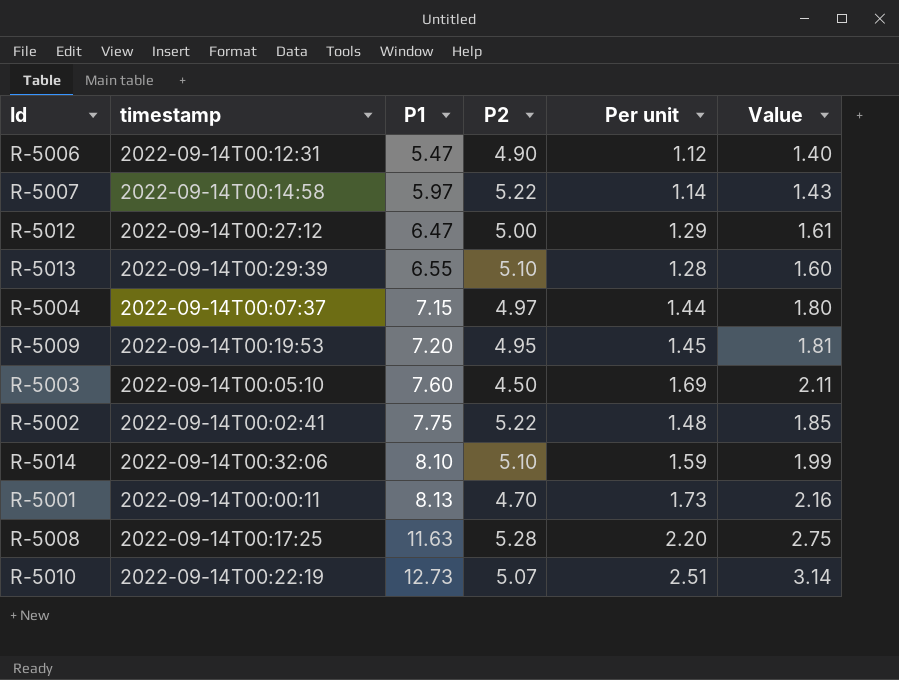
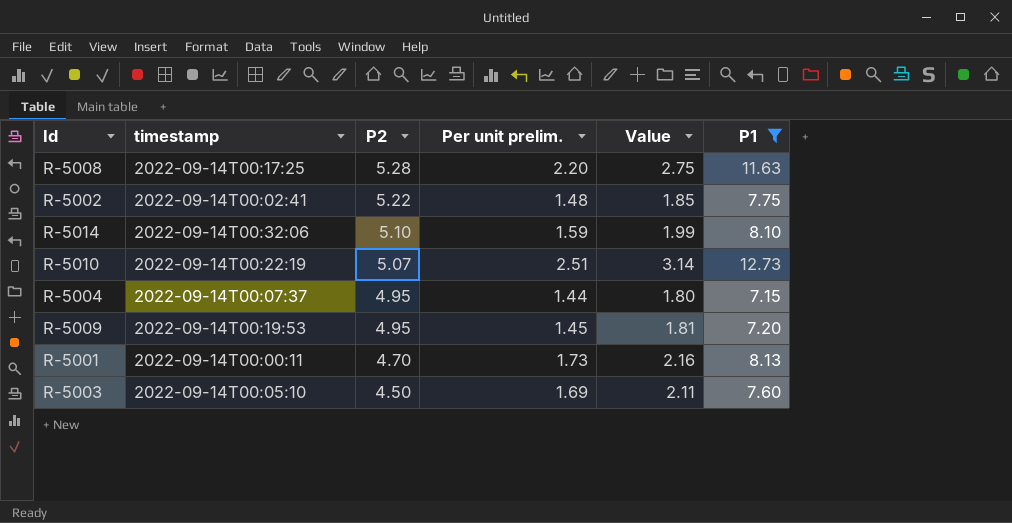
filter: none -> P1 >= 7.15
row order: P1 ascending -> P2 descending
column name: Per unit -> Per unit prelim.
column P1 | position: 3 -> 6
R-5004 | P2: 4.97 -> 4.95

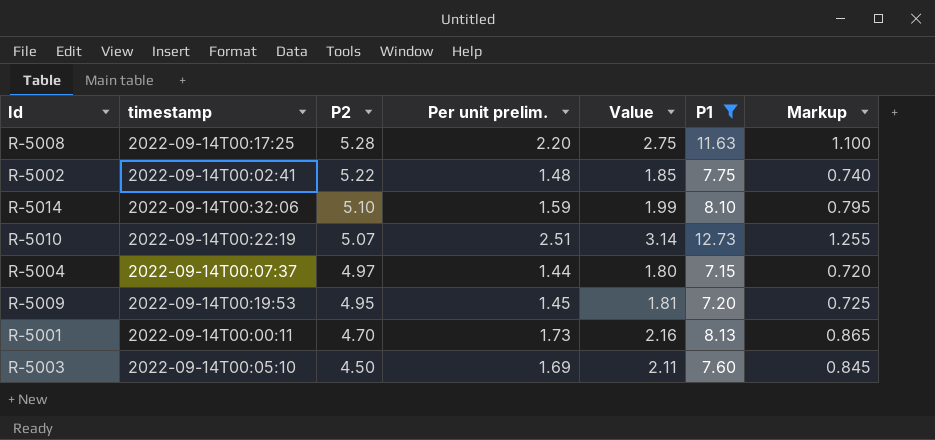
column Markup | formula: none -> [Per unit prelim.] * 0.5
R-5004 | P2: 4.95 -> 4.97

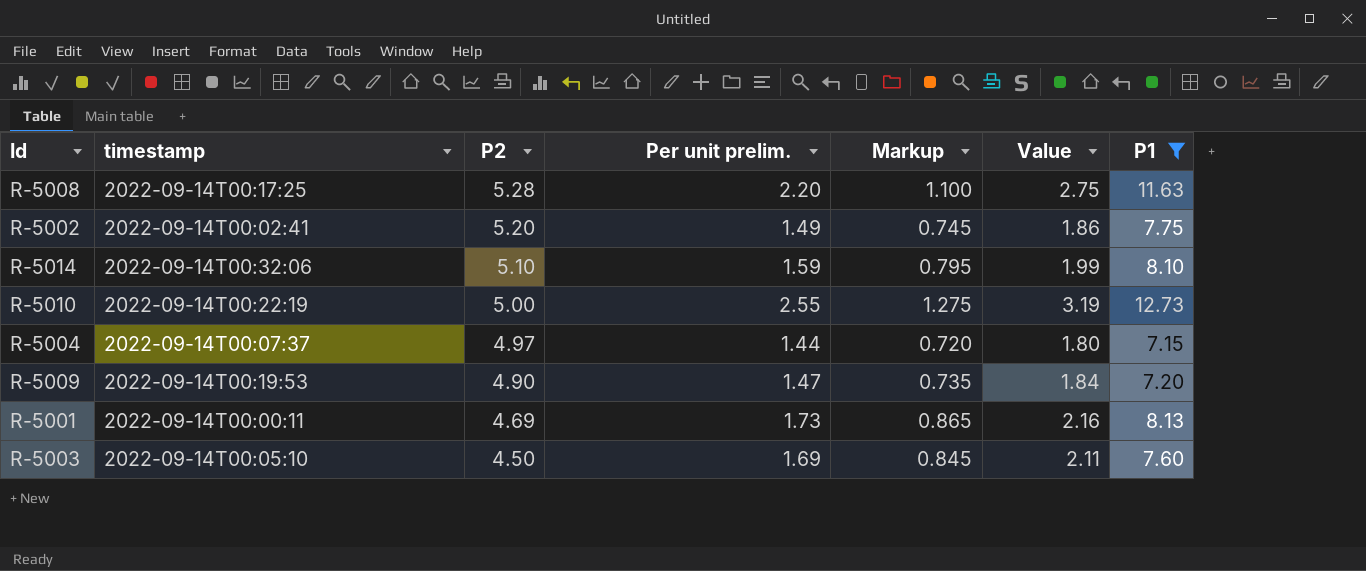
column Markup | position: 7 -> 5
R-5002 | P2: 5.22 -> 5.20
R-5002 | Per unit prelim.: 1.48 -> 1.49
R-5002 | Markup: 0.740 -> 0.745
R-5002 | Value: 1.85 -> 1.86
R-5010 | P2: 5.07 -> 5.00
R-5010 | Per unit prelim.: 2.51 -> 2.55
R-5010 | Markup: 1.255 -> 1.275
R-5010 | Value: 3.14 -> 3.19
R-5009 | P2: 4.95 -> 4.90
R-5009 | Per unit prelim.: 1.45 -> 1.47
R-5009 | Markup: 0.725 -> 0.735
R-5009 | Value: 1.81 -> 1.84
R-5001 | P2: 4.70 -> 4.69

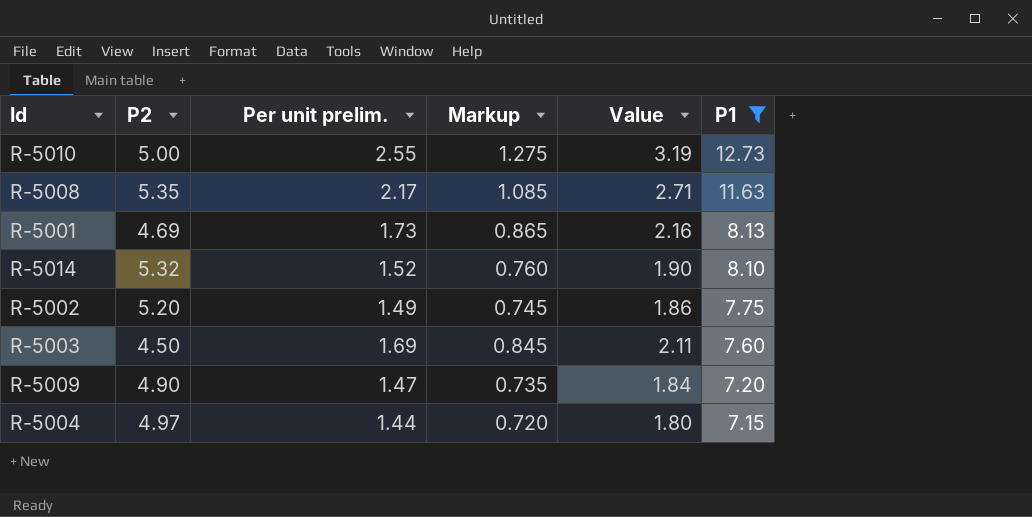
row order: P2 descending -> P1 descending
column timestamp | position: 2 -> none
R-5008 | P2: 5.28 -> 5.35
R-5008 | Per unit prelim.: 2.20 -> 2.17
R-5008 | Markup: 1.100 -> 1.085
R-5008 | Value: 2.75 -> 2.71
R-5014 | P2: 5.10 -> 5.32
R-5014 | Per unit prelim.: 1.59 -> 1.52
R-5014 | Markup: 0.795 -> 0.760
R-5014 | Value: 1.99 -> 1.90

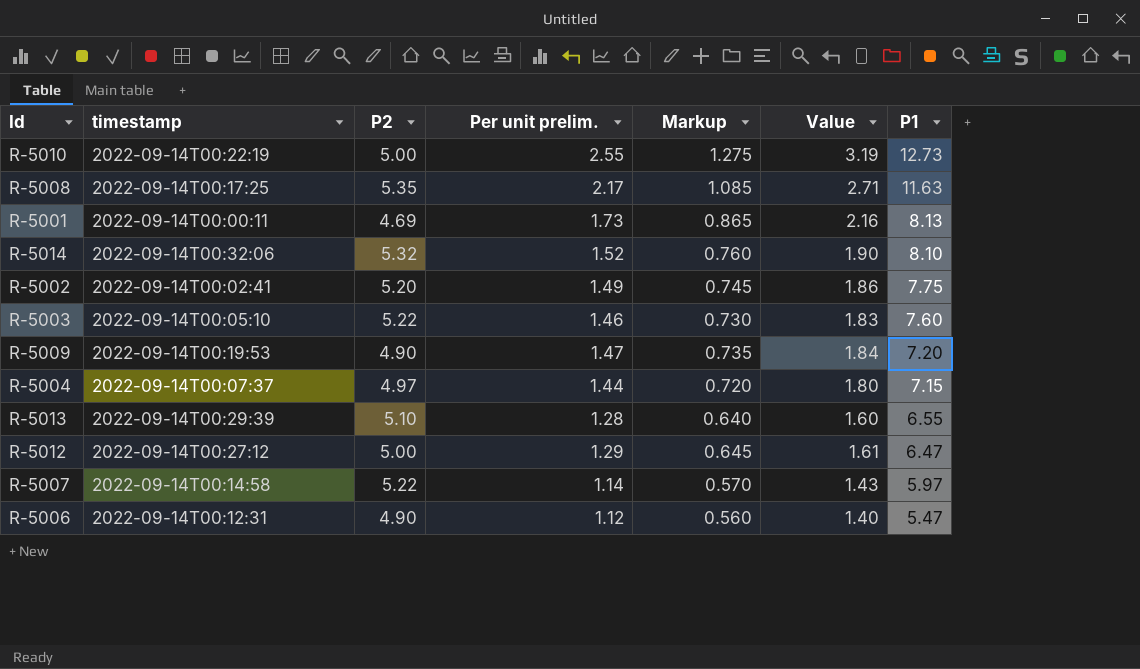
filter: P1 >= 7.15 -> none
column timestamp | position: none -> 2
R-5003 | P2: 4.50 -> 5.22
R-5003 | Per unit prelim.: 1.69 -> 1.46
R-5003 | Markup: 0.845 -> 0.730
R-5003 | Value: 2.11 -> 1.83

